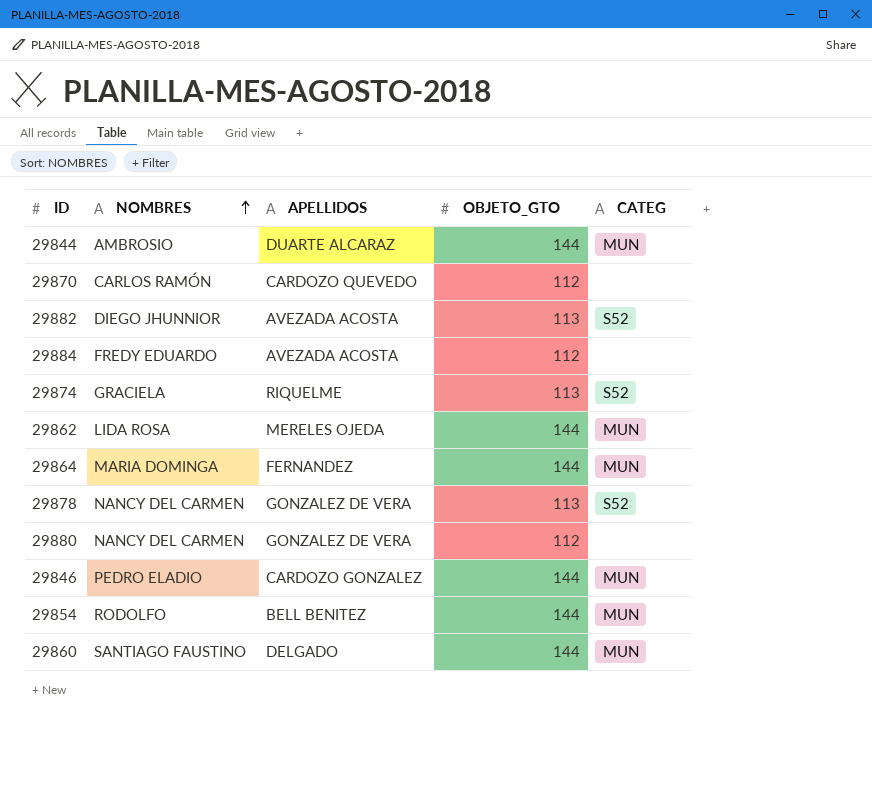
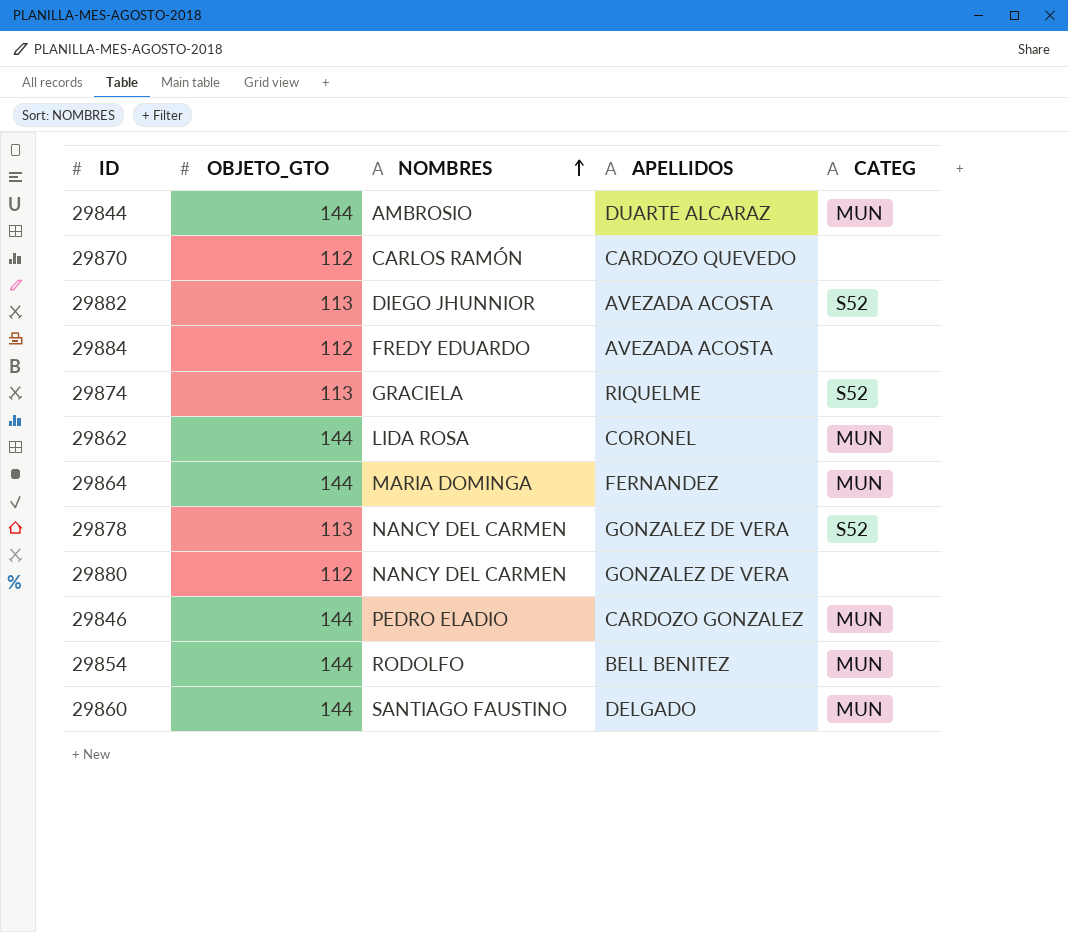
column OBJETO_GTO | position: 4 -> 2
29862 | APELLIDOS: MERELES OJEDA -> CORONEL

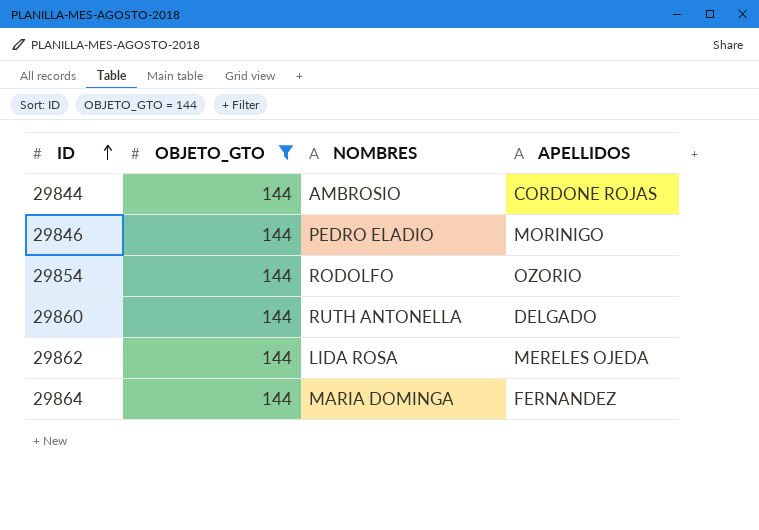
filter: none -> OBJETO_GTO = 144
row order: NOMBRES ascending -> ID ascending
column CATEG | position: 5 -> none
29844 | APELLIDOS: DUARTE ALCARAZ -> CORDONE ROJAS
29846 | APELLIDOS: CARDOZO GONZALEZ -> MORINIGO
29854 | APELLIDOS: BELL BENITEZ -> OZORIO
29860 | NOMBRES: SANTIAGO FAUSTINO -> RUTH ANTONELLA
29862 | APELLIDOS: CORONEL -> MERELES OJEDA

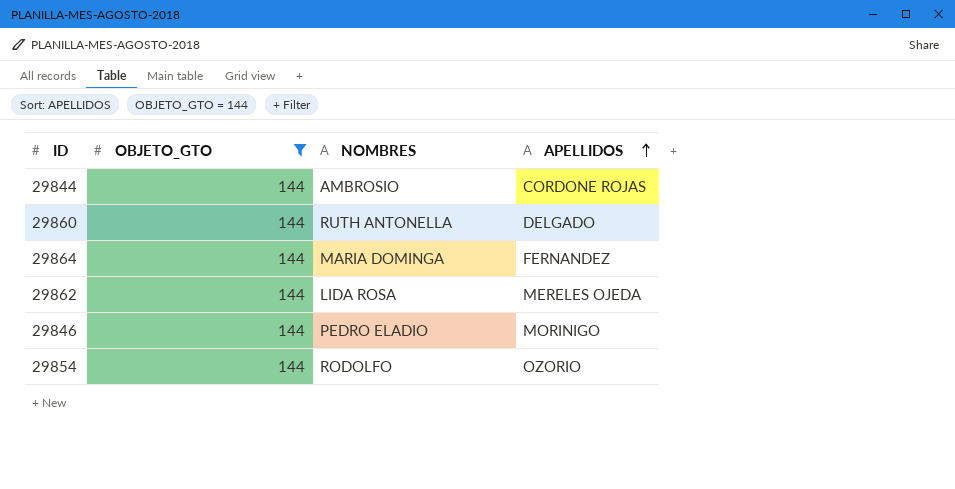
row order: ID ascending -> APELLIDOS ascending

